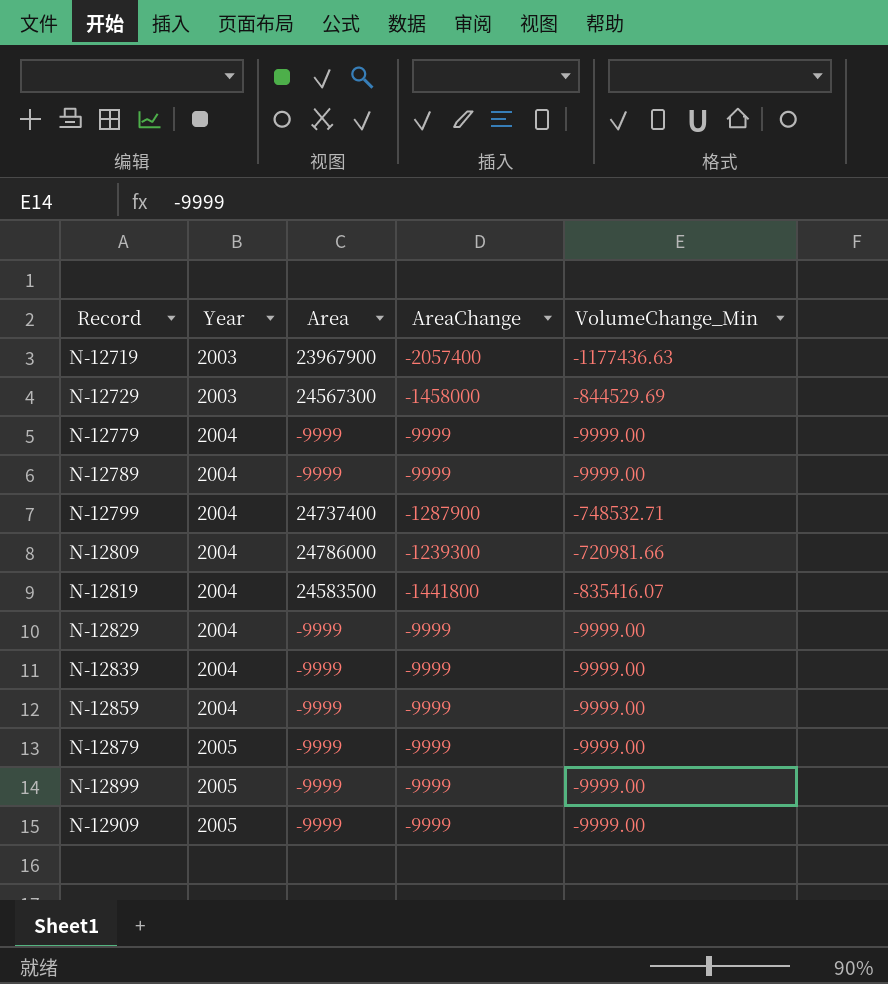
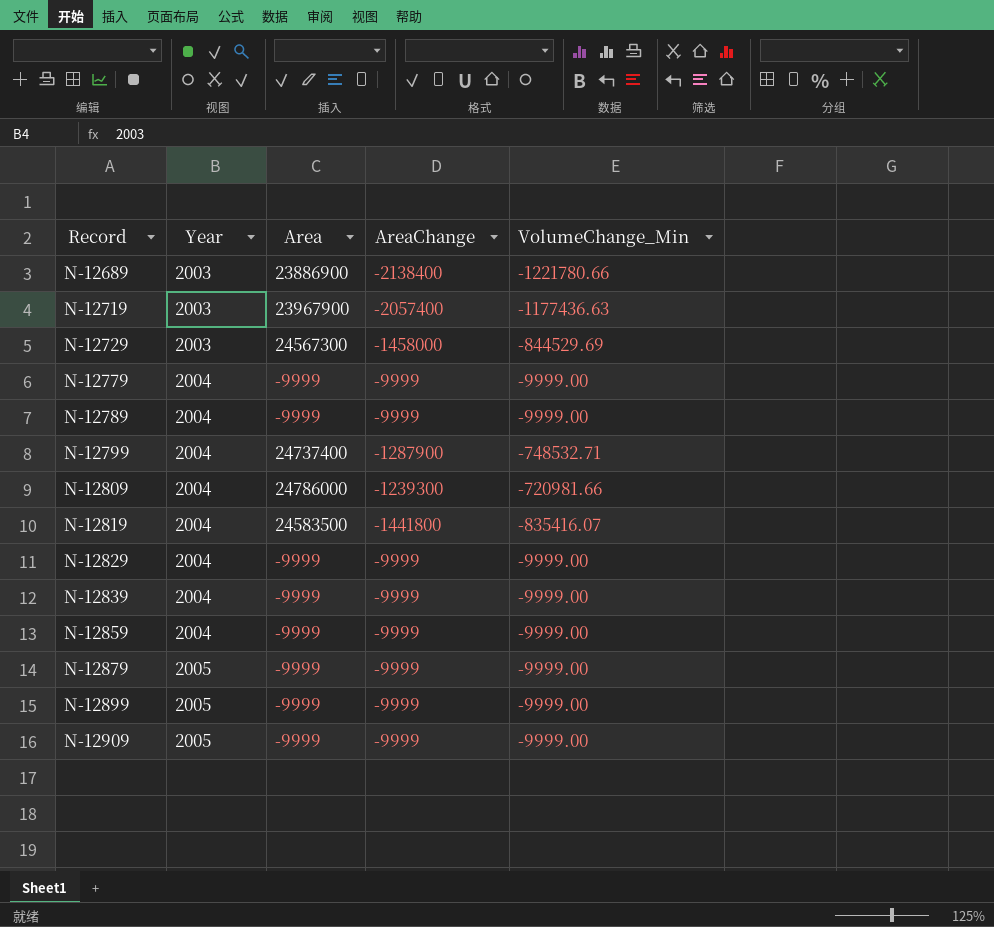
row N-12689: none -> 2003 | 23886900 | -2138400 | -1221780.66

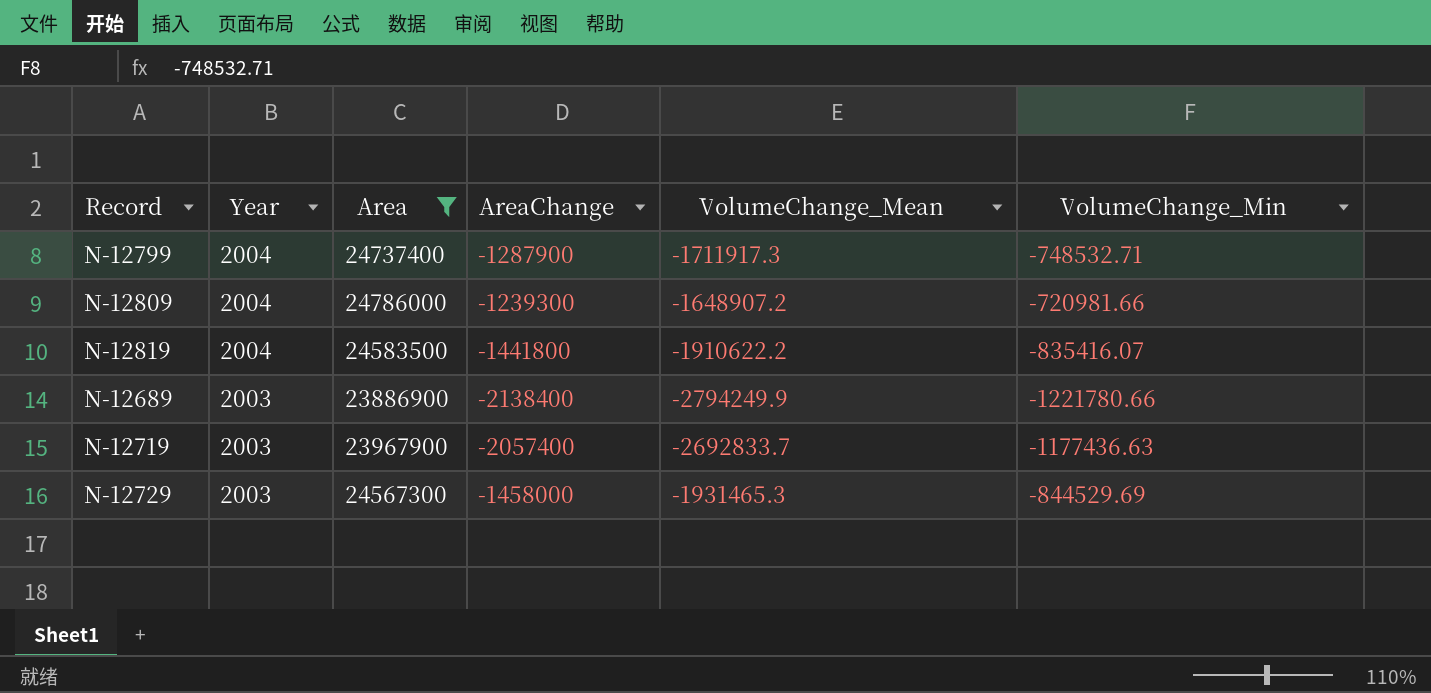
filter: none -> Area != -9999
row order: Record ascending -> Year descending
column VolumeChange_Mean | position: none -> 5

